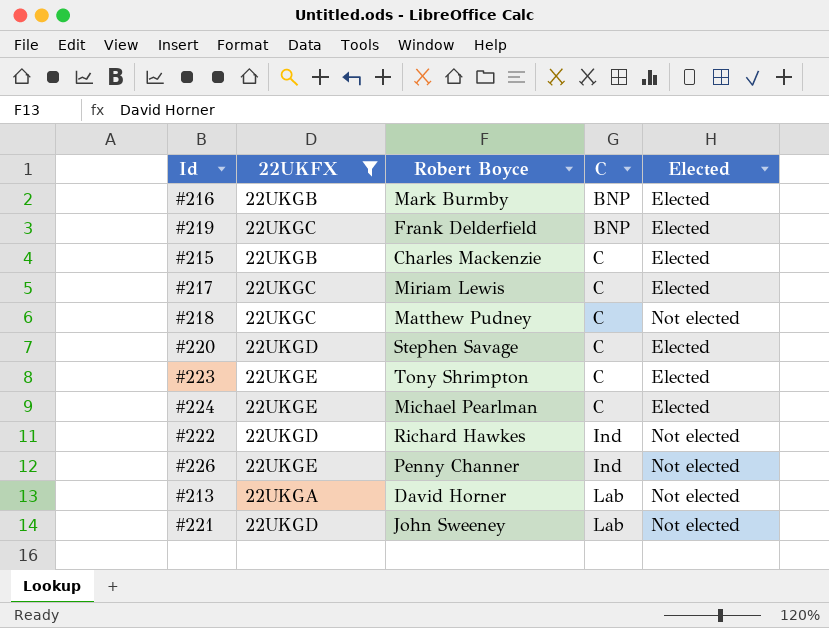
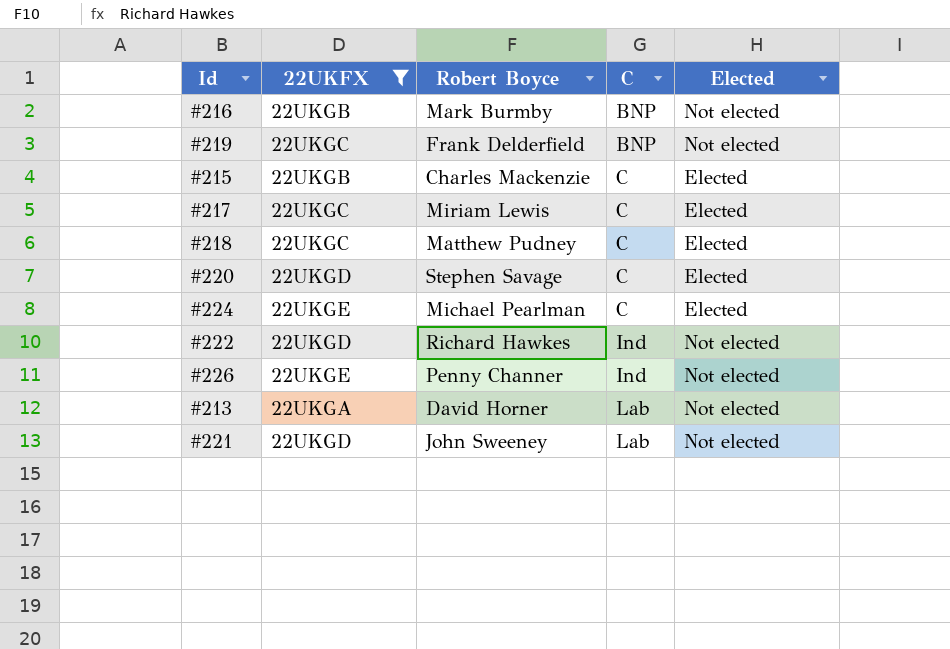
row #223: 22UKGE | Tony Shrimpton | C | Elected -> none
#216 | Elected: Elected -> Not elected
#219 | Elected: Elected -> Not elected
#218 | Elected: Not elected -> Elected

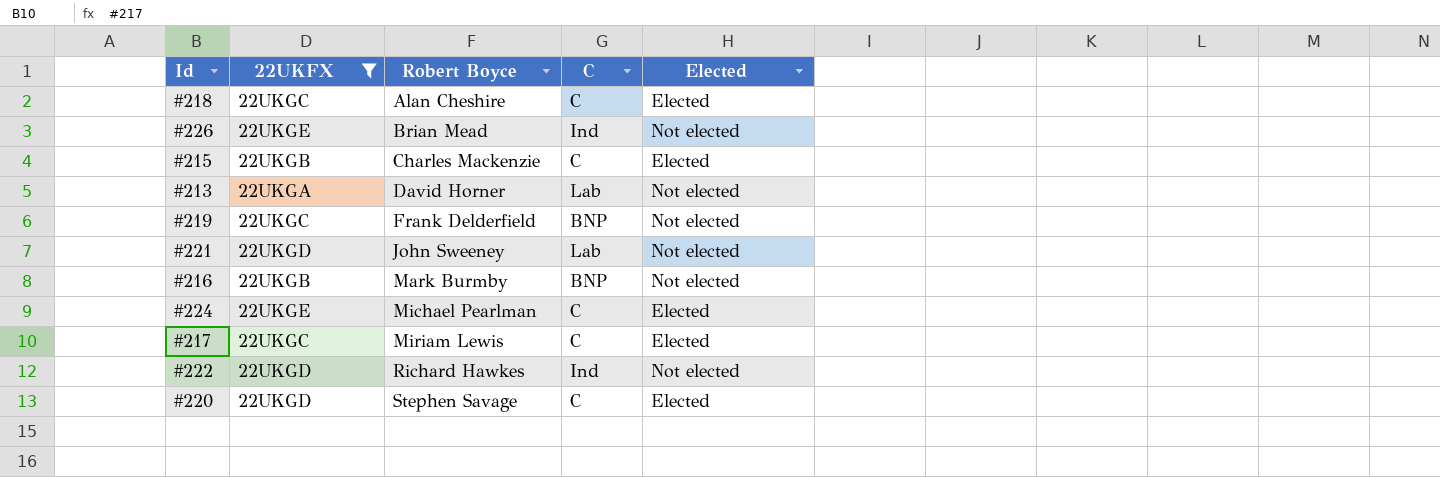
row order: C ascending -> Robert Boyce ascending
#218 | Robert Boyce: Matthew Pudney -> Alan Cheshire
#226 | Robert Boyce: Penny Channer -> Brian Mead

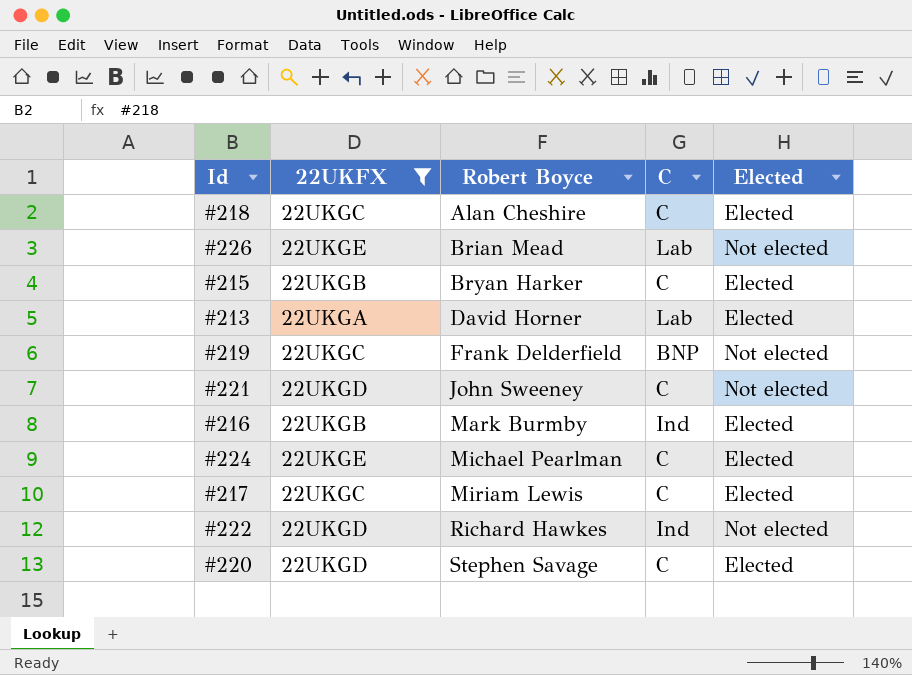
#226 | C: Ind -> Lab
#215 | Robert Boyce: Charles Mackenzie -> Bryan Harker
#213 | Elected: Not elected -> Elected
#221 | C: Lab -> C
#216 | C: BNP -> Ind
#216 | Elected: Not elected -> Elected

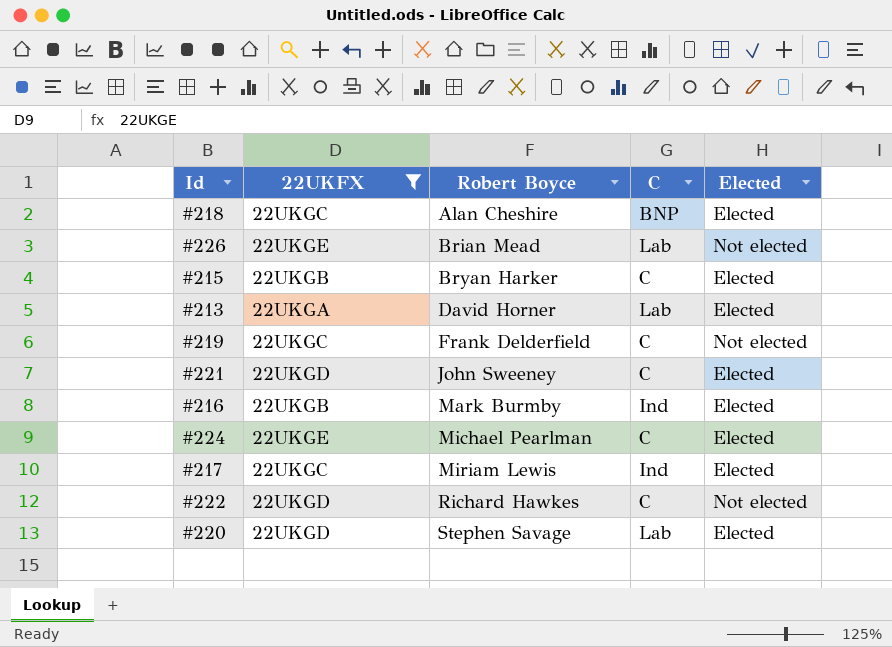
#218 | C: C -> BNP
#219 | C: BNP -> C
#221 | Elected: Not elected -> Elected
#217 | C: C -> Ind
#222 | C: Ind -> C
#220 | C: C -> Lab

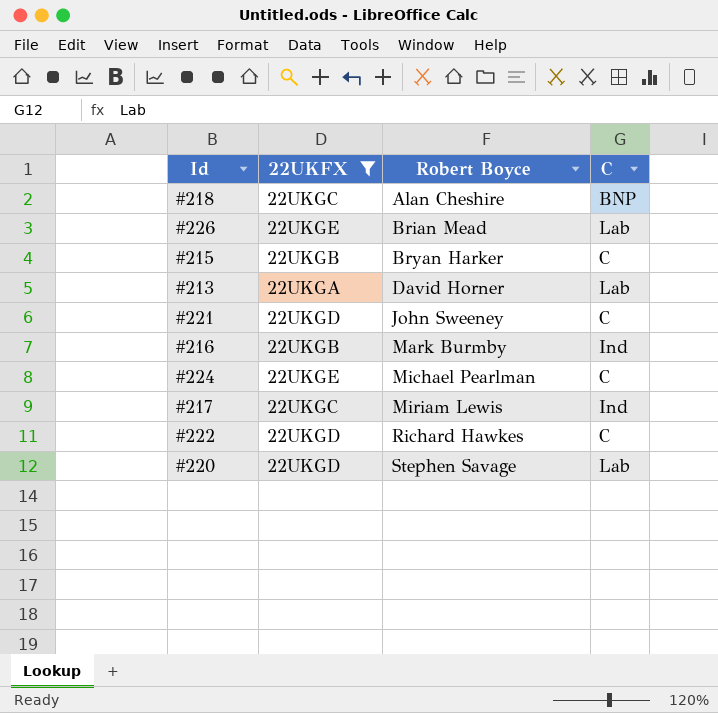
column Elected | position: 5 -> none
row #219: 22UKGC | Frank Delderfield | C | Not elected -> none

